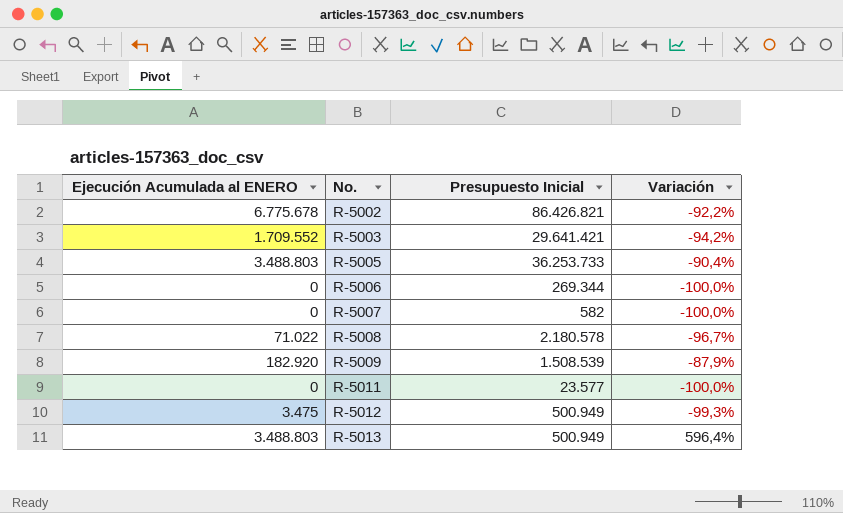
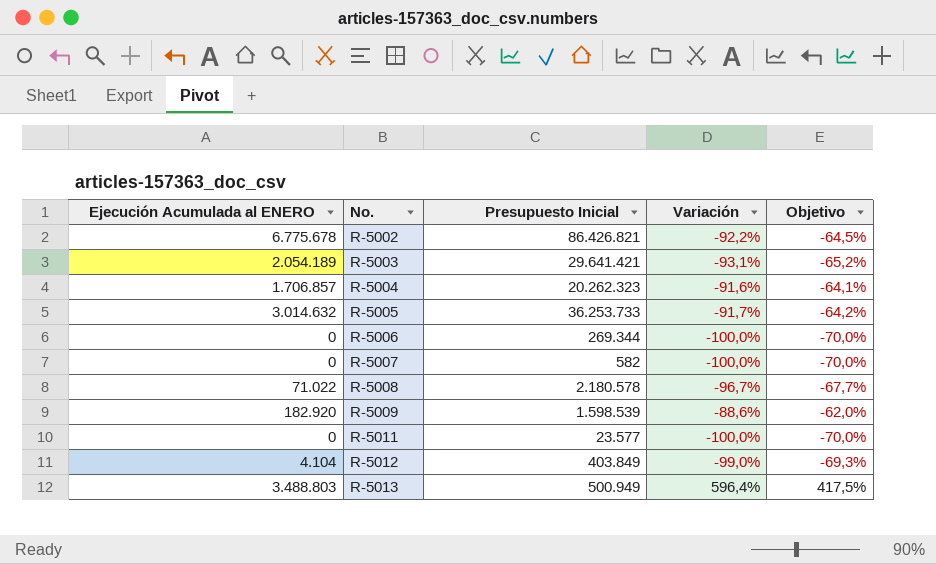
column Objetivo | formula: none -> [Variación] * 0,7
R-5003 | Ejecución Acumulada al ENERO: 1.709.552 -> 2.054.189
R-5003 | Variación: -94,2% -> -93,1%
row R-5004: none -> 1.706.857 | 20.262.323 | -91,6% | -64,1%
R-5005 | Ejecución Acumulada al ENERO: 3.488.803 -> 3.014.632
R-5005 | Variación: -90,4% -> -91,7%
R-5009 | Presupuesto Inicial: 1.508.539 -> 1.598.539
R-5009 | Variación: -87,9% -> -88,6%
R-5012 | Ejecución Acumulada al ENERO: 3.475 -> 4.104
R-5012 | Presupuesto Inicial: 500.949 -> 403.849
R-5012 | Variación: -99,3% -> -99,0%

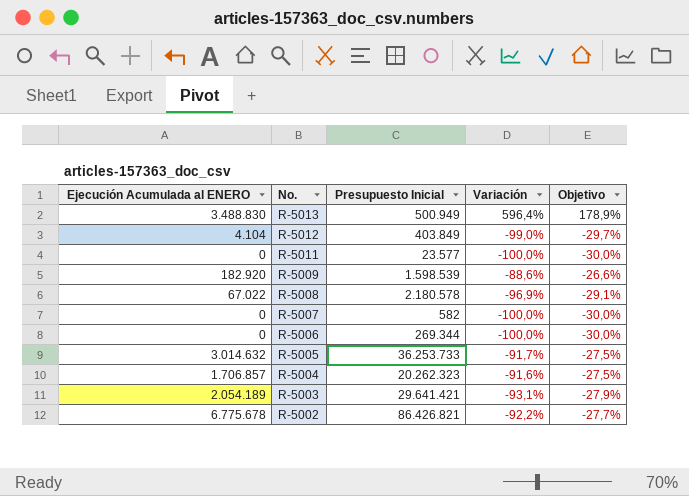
row order: No. ascending -> No. descending
column Objetivo | formula: [Variación] * 0,7 -> [Variación] * 0,3
R-5013 | Ejecución Acumulada al ENERO: 3.488.803 -> 3.488.830
R-5008 | Ejecución Acumulada al ENERO: 71.022 -> 67.022
R-5008 | Variación: -96,7% -> -96,9%

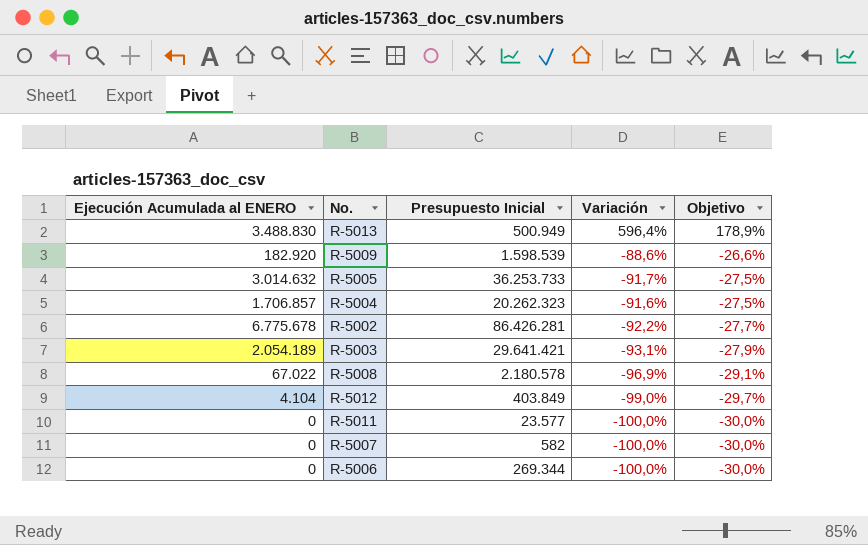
row order: No. descending -> Objetivo descending
R-5002 | Presupuesto Inicial: 86.426.821 -> 86.426.281

